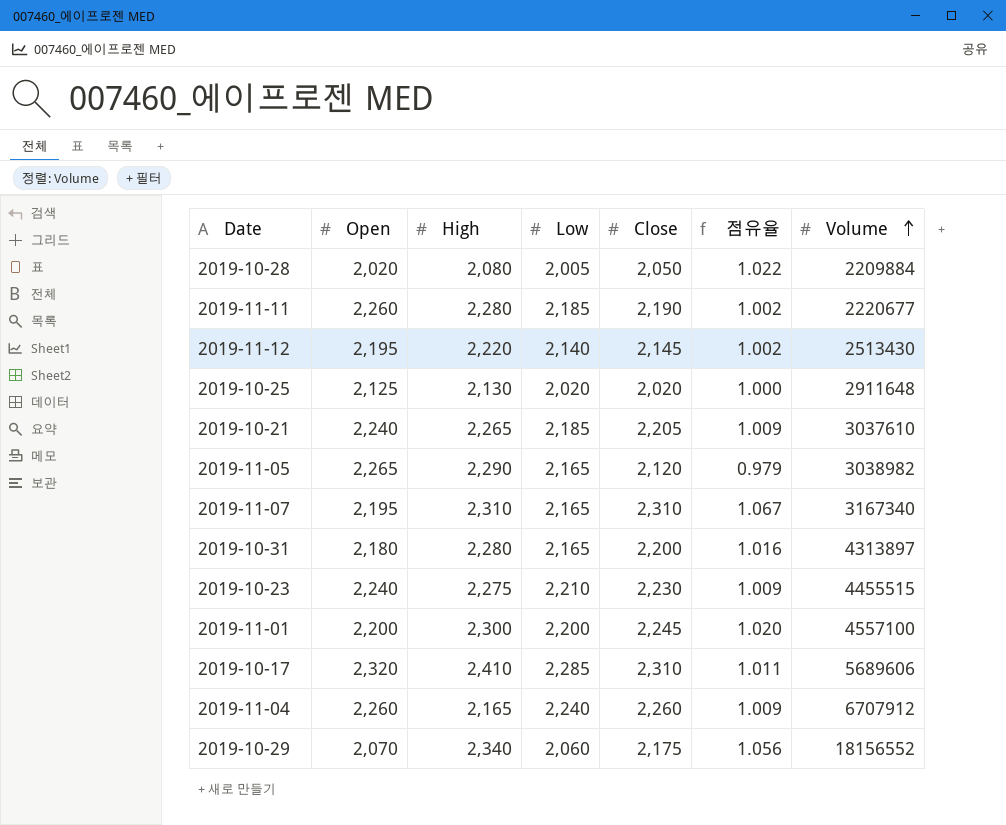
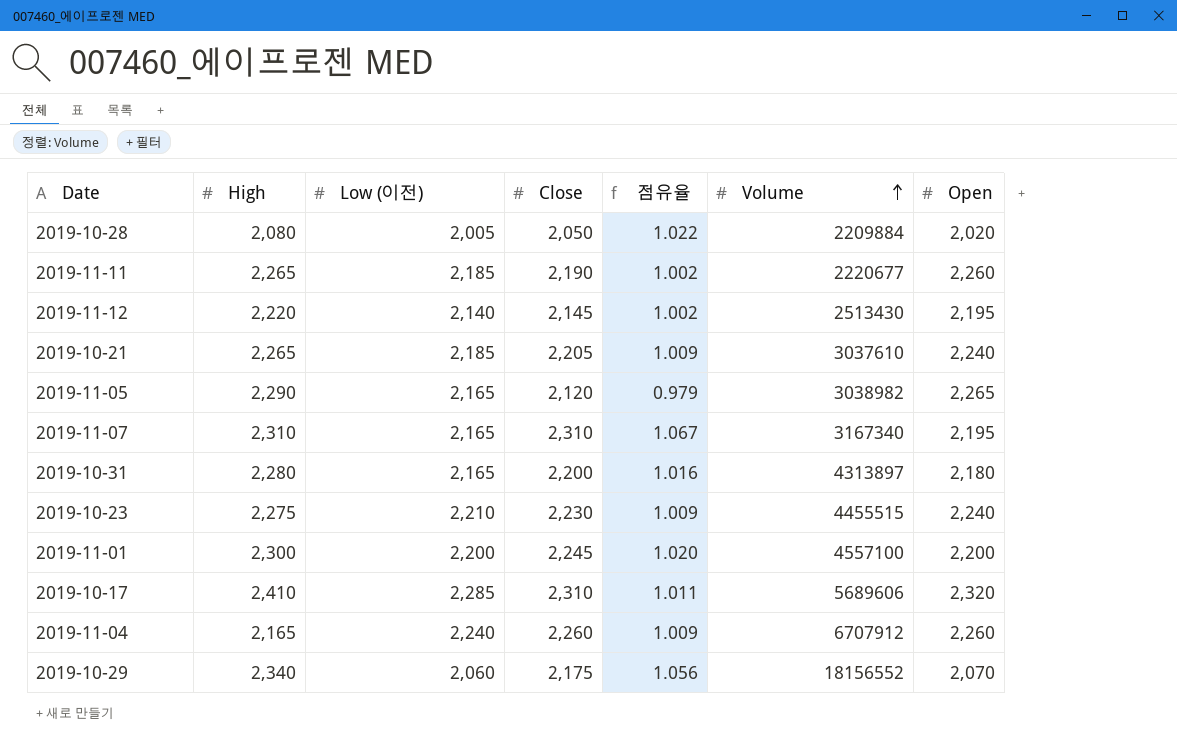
column name: Low -> Low (이전)
column Open | position: 2 -> 7
row 2019-10-25: 2,125 | 2,130 | 2,020 | 2,020 | 1.000 | 2911648 -> none
2019-11-11 | High: 2,280 -> 2,265

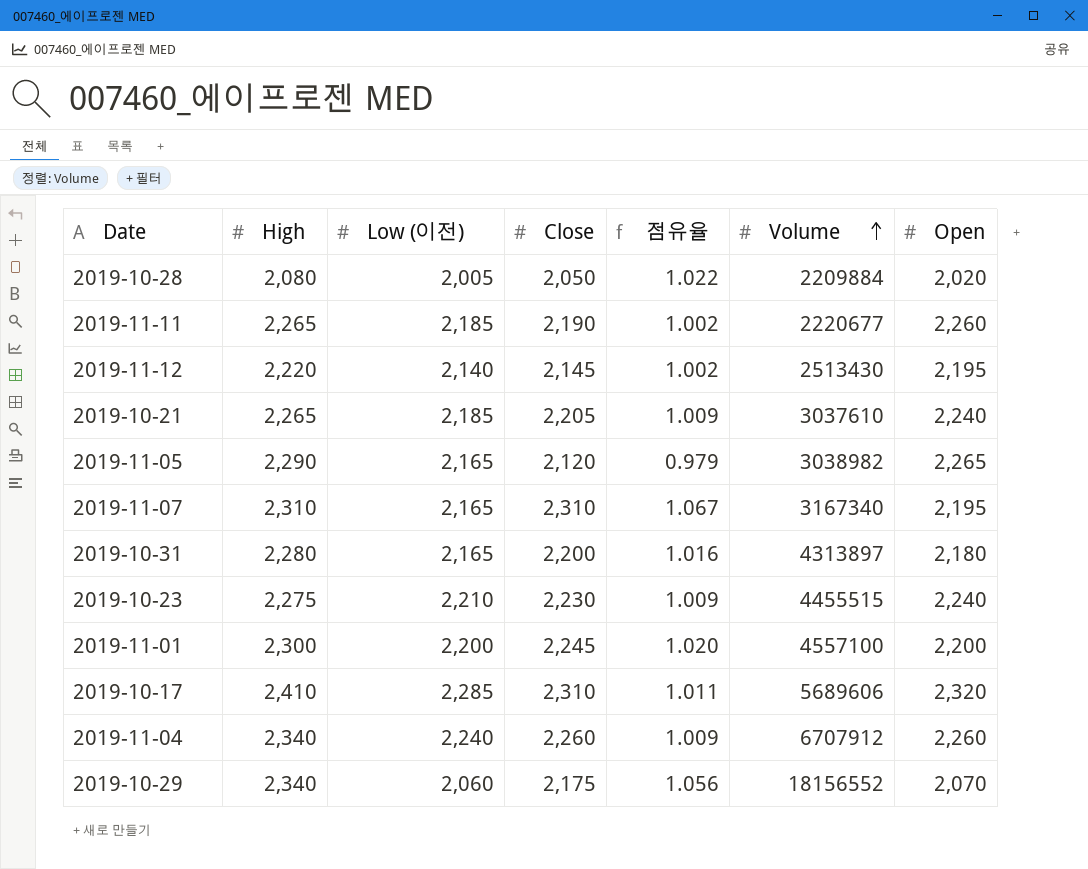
2019-11-04 | High: 2,165 -> 2,340

